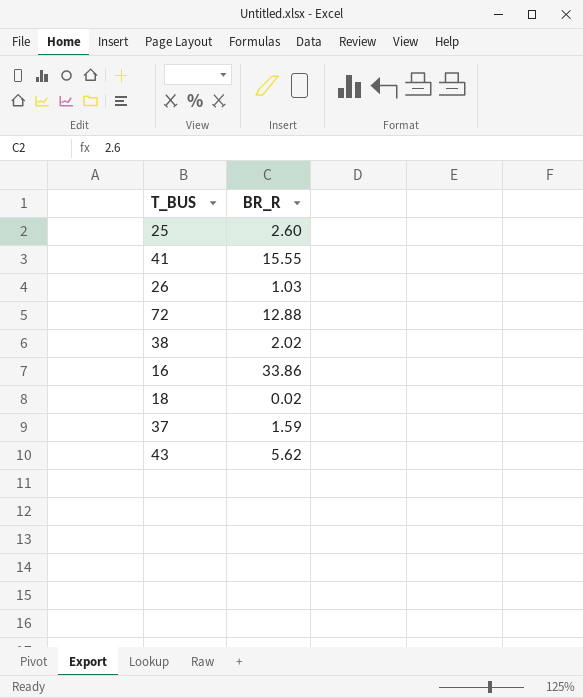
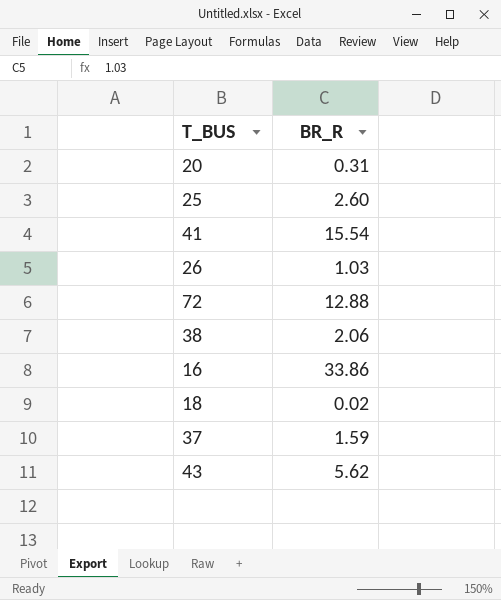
row 20: none -> 0.31
41 | BR_R: 15.55 -> 15.54
38 | BR_R: 2.02 -> 2.06

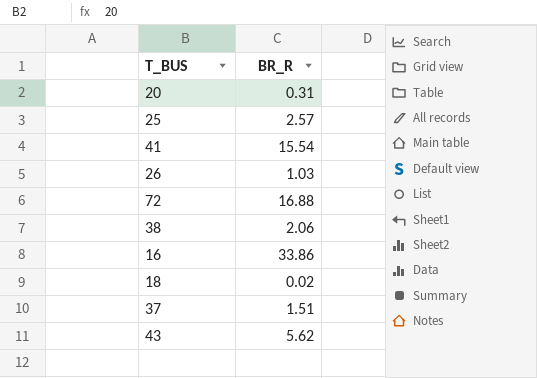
25 | BR_R: 2.60 -> 2.57
72 | BR_R: 12.88 -> 16.88
37 | BR_R: 1.59 -> 1.51

